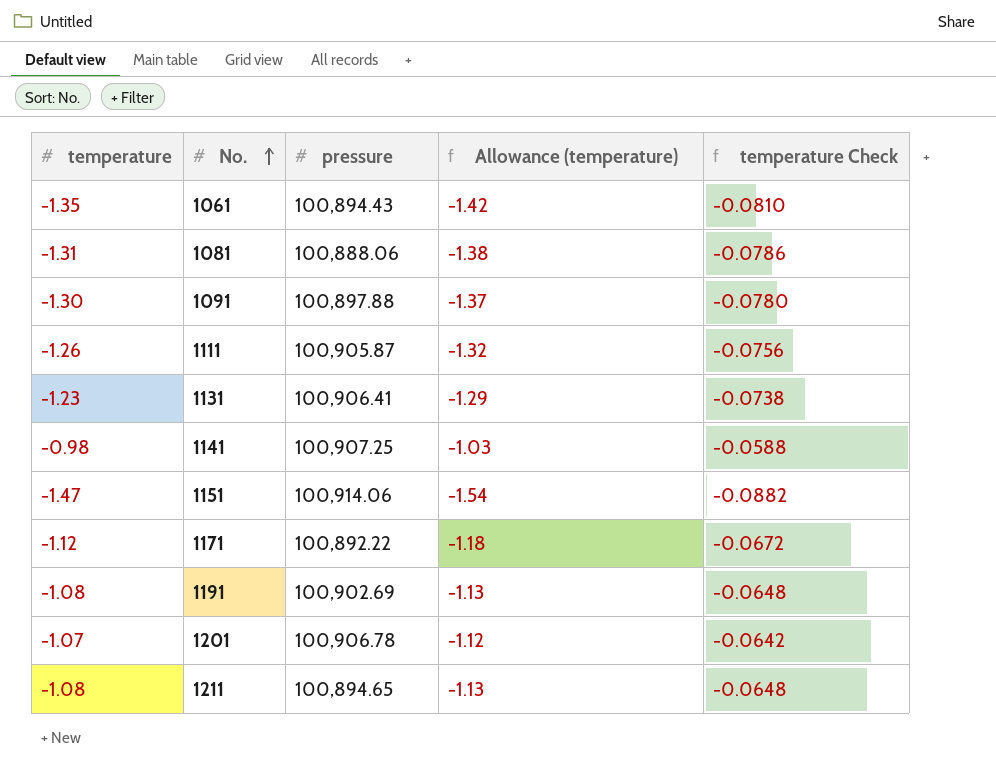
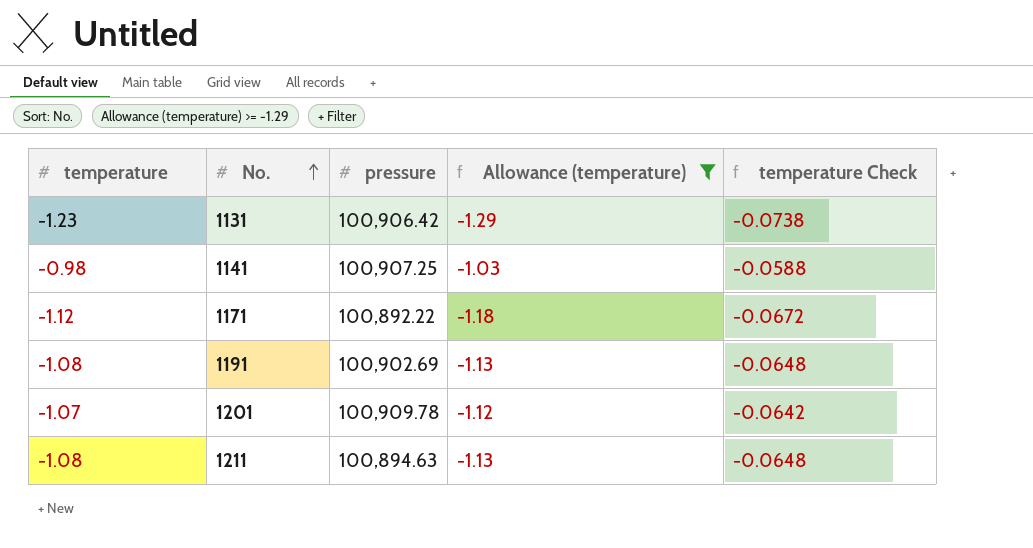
filter: none -> Allowance (temperature) >= -1.29
1131 | pressure: 100,906.41 -> 100,906.42
1201 | pressure: 100,906.78 -> 100,909.78
1211 | pressure: 100,894.65 -> 100,894.63

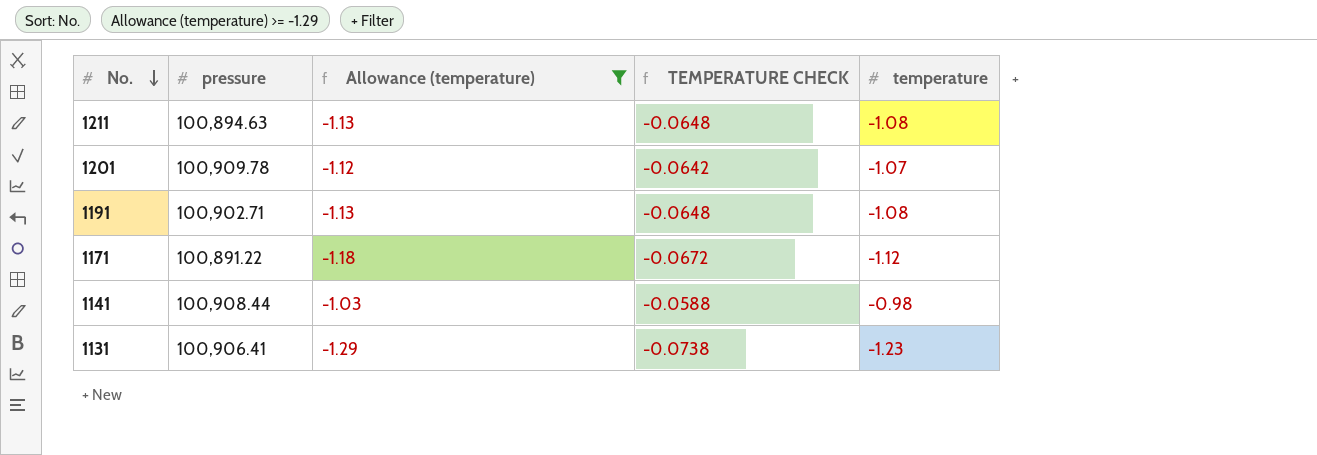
row order: No. ascending -> No. descending
column name: temperature Check -> TEMPERATURE CHECK
column temperature | position: 1 -> 5
1191 | pressure: 100,902.69 -> 100,902.71
1171 | pressure: 100,892.22 -> 100,891.22
1141 | pressure: 100,907.25 -> 100,908.44
1131 | pressure: 100,906.42 -> 100,906.41

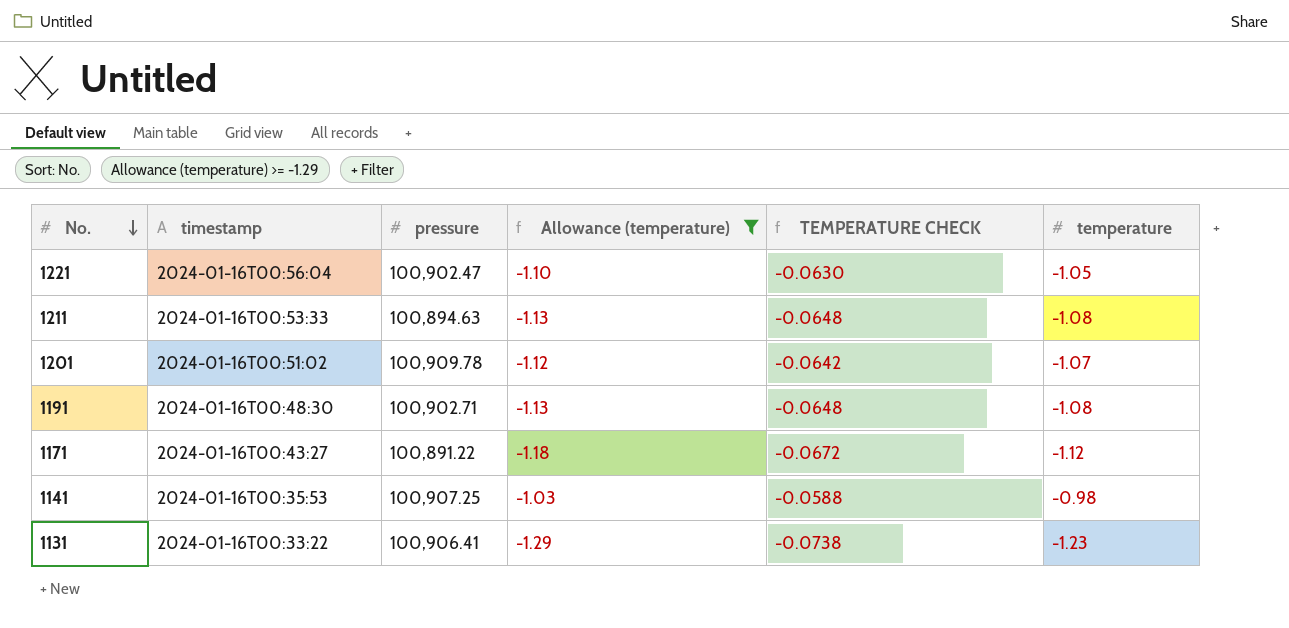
column timestamp | position: none -> 2
row 1221: none -> 2024-01-16T00:56:04 | 100,902.47 | -1.10 | -0.0630 | -1.05
1141 | pressure: 100,908.44 -> 100,907.25

